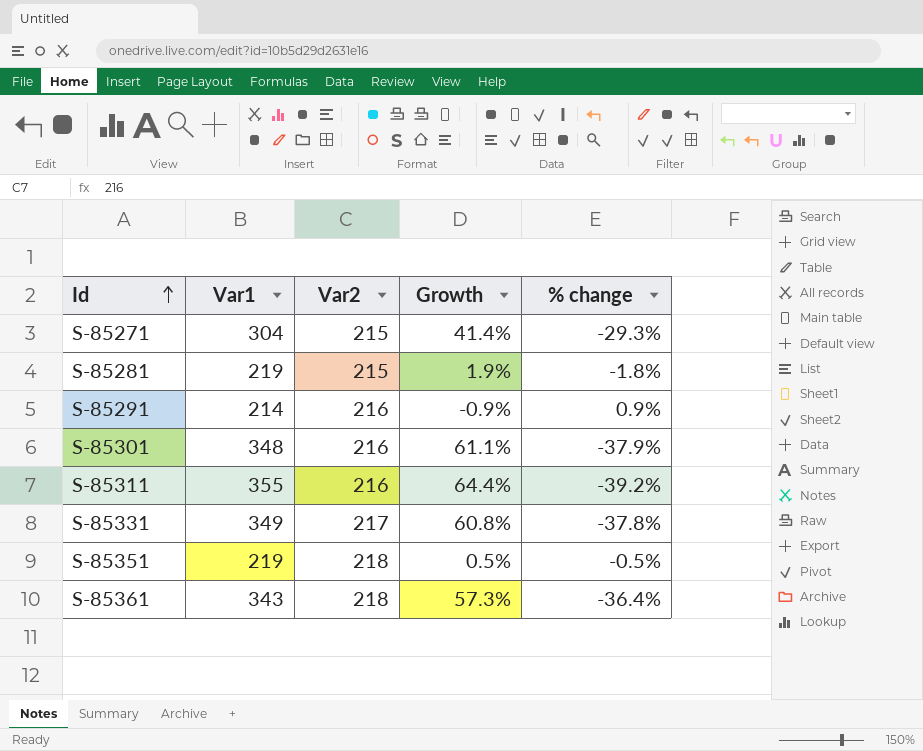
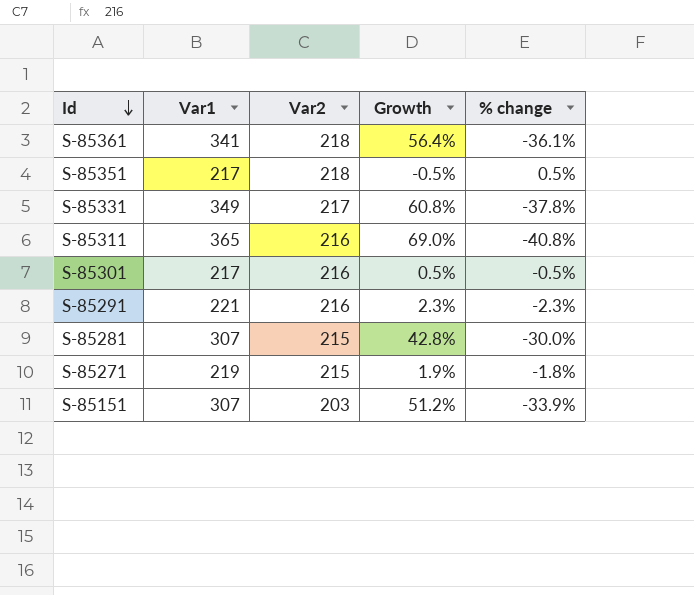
row order: Id ascending -> Id descending
S-85361 | Var1: 343 -> 341
S-85361 | Growth: 57.3% -> 56.4%
S-85361 | % change: -36.4% -> -36.1%
S-85351 | Var1: 219 -> 217
S-85351 | Growth: 0.5% -> -0.5%
S-85351 | % change: -0.5% -> 0.5%
S-85311 | Var1: 355 -> 365
S-85311 | Growth: 64.4% -> 69.0%
S-85311 | % change: -39.2% -> -40.8%
S-85301 | Var1: 348 -> 217
S-85301 | Growth: 61.1% -> 0.5%
S-85301 | % change: -37.9% -> -0.5%
S-85291 | Var1: 214 -> 221
S-85291 | Growth: -0.9% -> 2.3%
S-85291 | % change: 0.9% -> -2.3%
S-85281 | Var1: 219 -> 307
S-85281 | Growth: 1.9% -> 42.8%
S-85281 | % change: -1.8% -> -30.0%
S-85271 | Var1: 304 -> 219
S-85271 | Growth: 41.4% -> 1.9%
S-85271 | % change: -29.3% -> -1.8%
row S-85151: none -> 307 | 203 | 51.2% | -33.9%

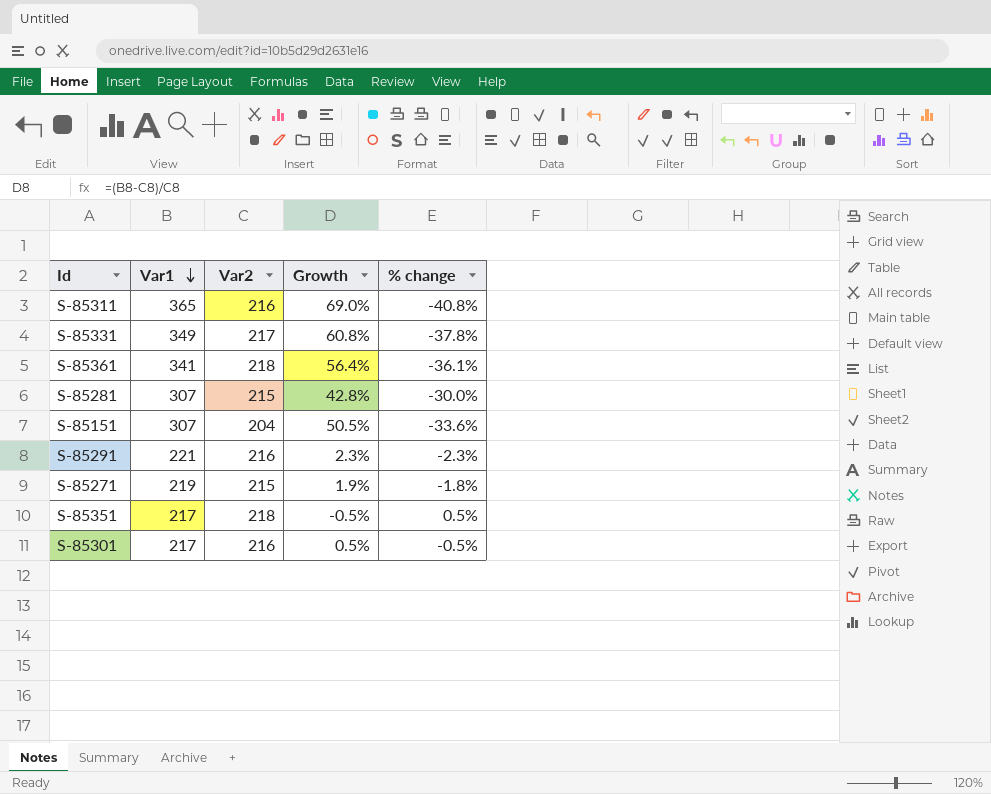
row order: Id descending -> Var1 descending
S-85151 | Var2: 203 -> 204
S-85151 | Growth: 51.2% -> 50.5%
S-85151 | % change: -33.9% -> -33.6%

